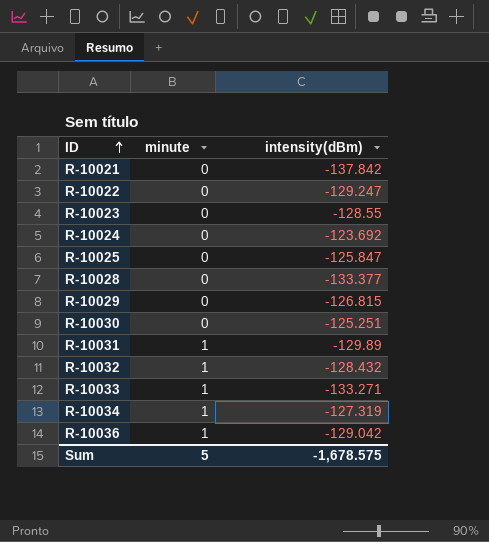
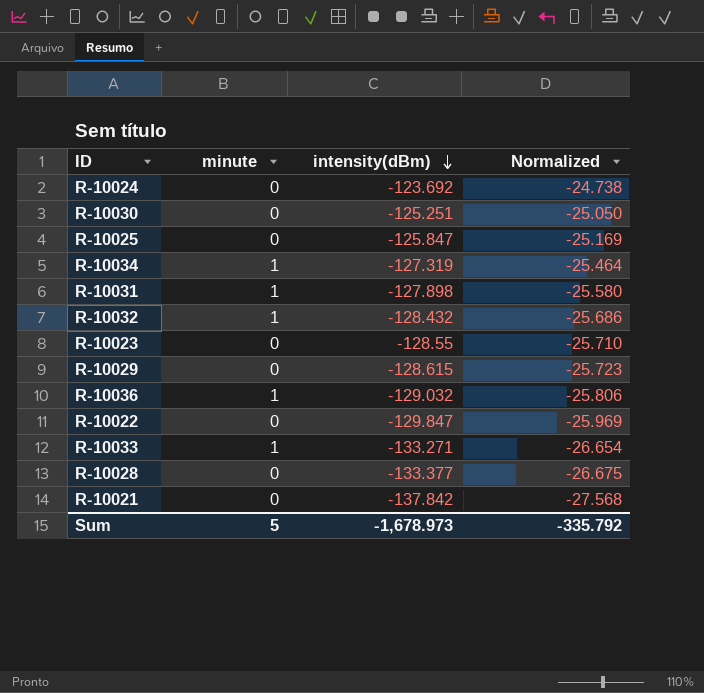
row order: ID ascending -> intensity(dBm) descending
column Normalized | formula: none -> [intensity(dBm)] * 0.2
R-10031 | intensity(dBm): -129.89 -> -127.898
R-10029 | intensity(dBm): -126.815 -> -128.615
R-10036 | intensity(dBm): -129.042 -> -129.032
R-10022 | intensity(dBm): -129.247 -> -129.847
Sum | intensity(dBm): -1,678.575 -> -1,678.973

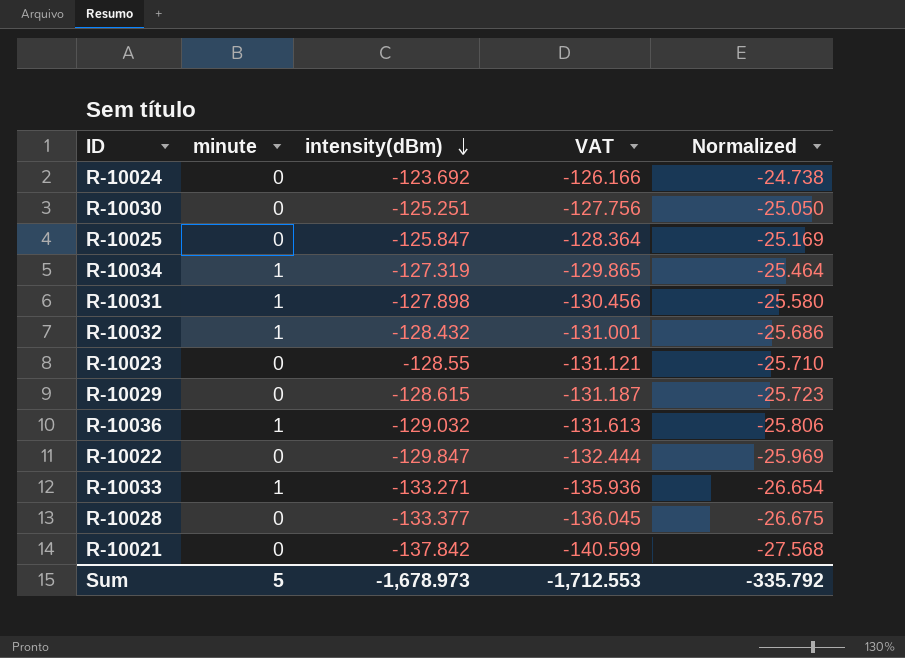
column VAT | formula: none -> [intensity(dBm)] * 1.02

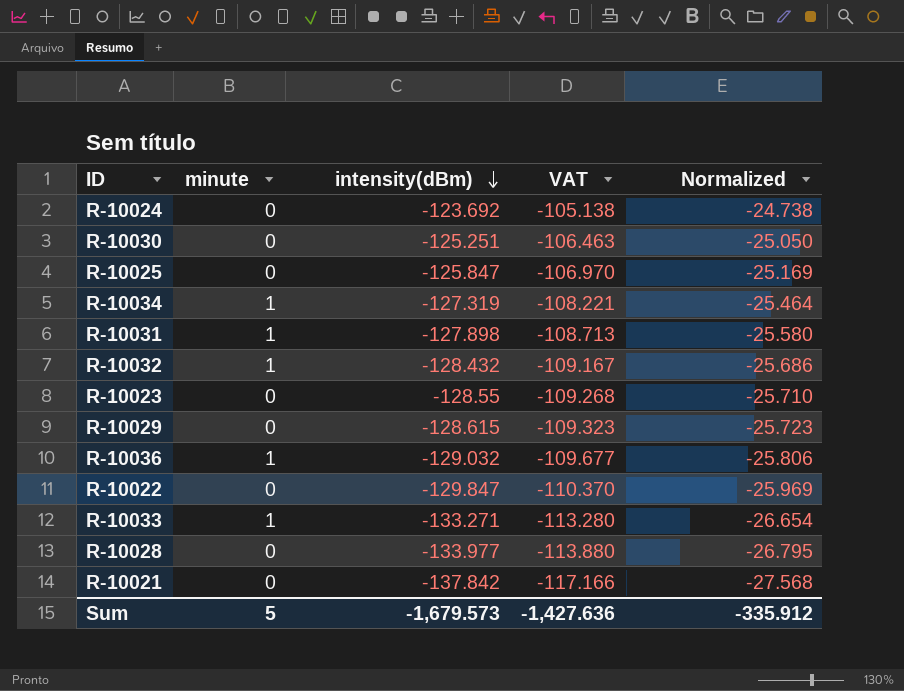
column VAT | formula: [intensity(dBm)] * 1.02 -> [intensity(dBm)] * 0.85
R-10028 | intensity(dBm): -133.377 -> -133.977
R-10028 | Normalized: -26.675 -> -26.795
Sum | intensity(dBm): -1,678.973 -> -1,679.573
Sum | VAT: -1,712.553 -> -1,427.636
Sum | Normalized: -335.792 -> -335.912

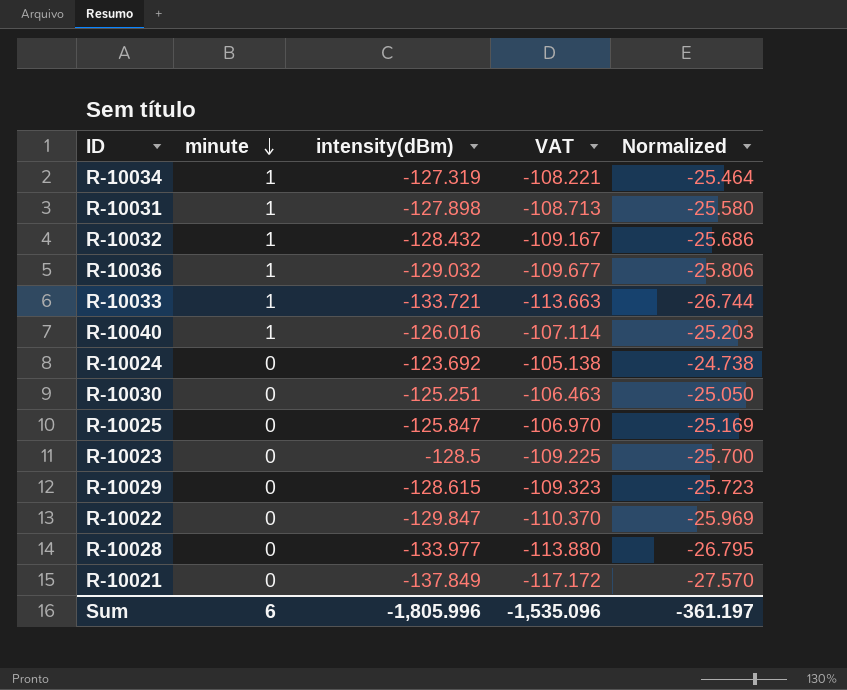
row order: intensity(dBm) descending -> minute descending
R-10033 | intensity(dBm): -133.271 -> -133.721
R-10033 | VAT: -113.280 -> -113.663
R-10033 | Normalized: -26.654 -> -26.744
row R-10040: none -> 1 | -126.016 | -107.114 | -25.203
R-10023 | intensity(dBm): -128.55 -> -128.5
R-10023 | VAT: -109.268 -> -109.225
R-10023 | Normalized: -25.710 -> -25.700
R-10021 | intensity(dBm): -137.842 -> -137.849
R-10021 | VAT: -117.166 -> -117.172
R-10021 | Normalized: -27.568 -> -27.570
Sum | minute: 5 -> 6
Sum | intensity(dBm): -1,679.573 -> -1,805.996
Sum | VAT: -1,427.636 -> -1,535.096
Sum | Normalized: -335.912 -> -361.197

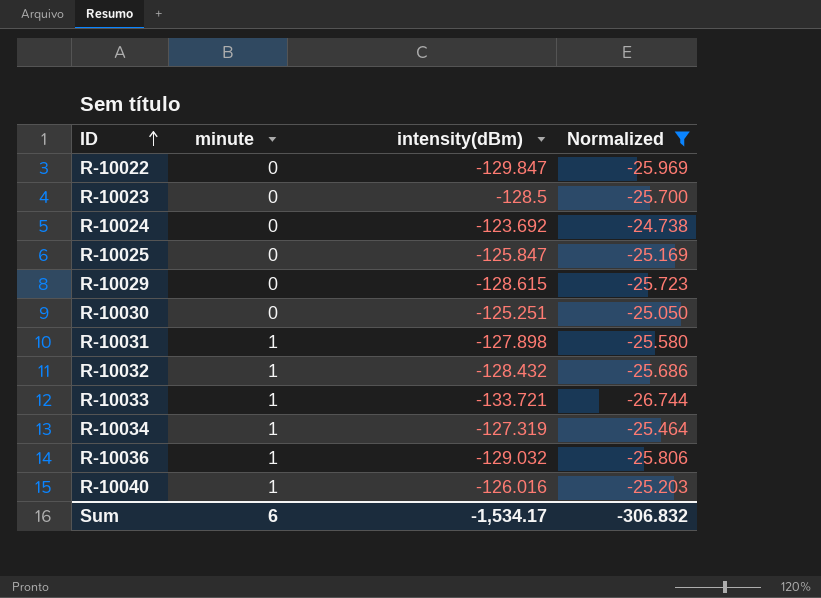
filter: none -> Normalized >= -26.744
row order: minute descending -> ID ascending
column VAT | formula: [intensity(dBm)] * 0.85 -> none
Sum | intensity(dBm): -1,805.996 -> -1,534.17
Sum | Normalized: -361.197 -> -306.832

